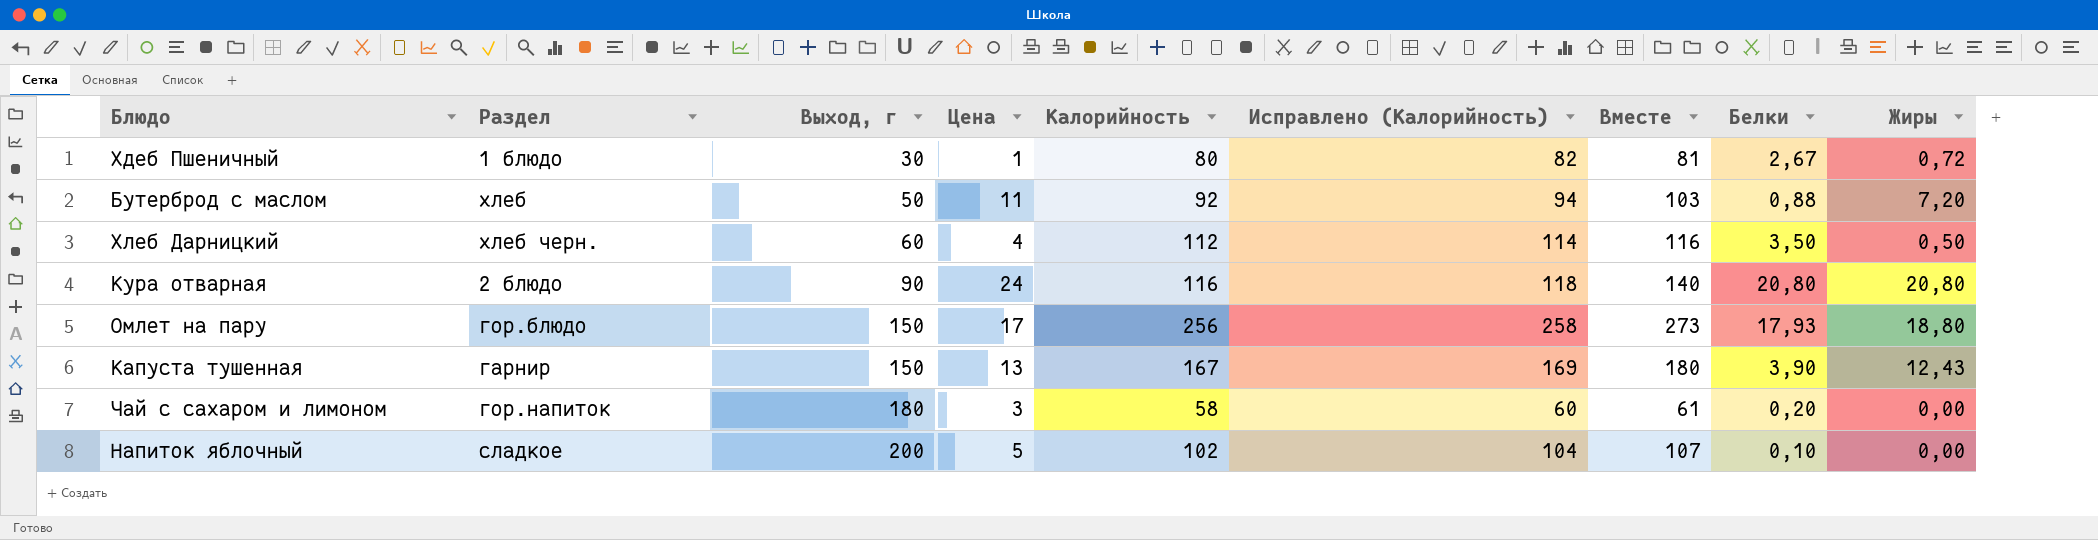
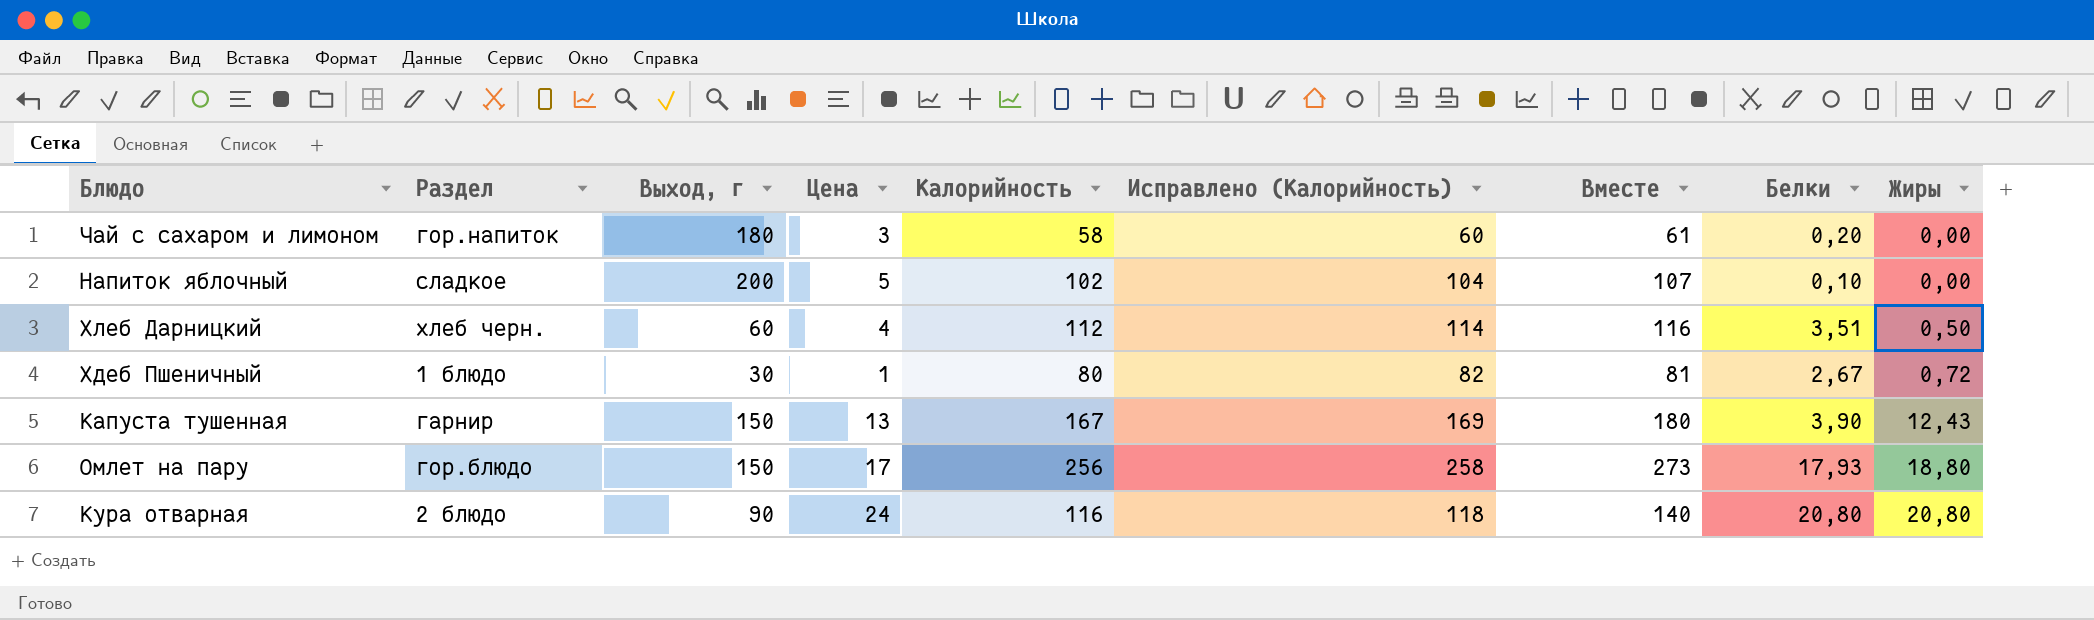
row order: Выход, г ascending -> Жиры ascending
row Бутерброд с маслом: хлеб | 50 | 11 | 92 | 94 | 103 | 0,88 | 7,20 -> none
Хлеб Дарницкий | Белки: 3,50 -> 3,51

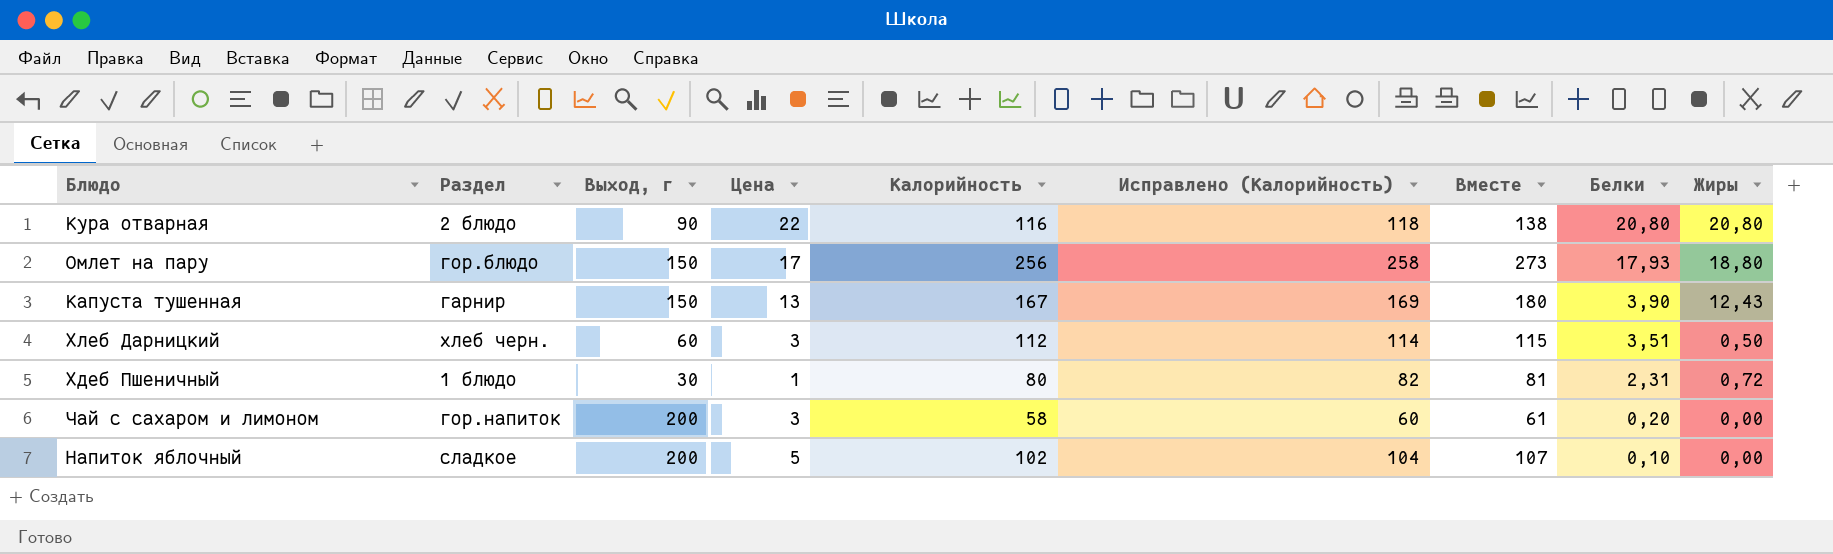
row order: Жиры ascending -> Белки descending
Кура отварная | Цена: 24 -> 22
Кура отварная | Вместе: 140 -> 138
Хлеб Дарницкий | Цена: 4 -> 3
Хлеб Дарницкий | Вместе: 116 -> 115
Хдеб Пшеничный | Белки: 2,67 -> 2,31
Чай с сахаром и лимоном | Выход, г: 180 -> 200

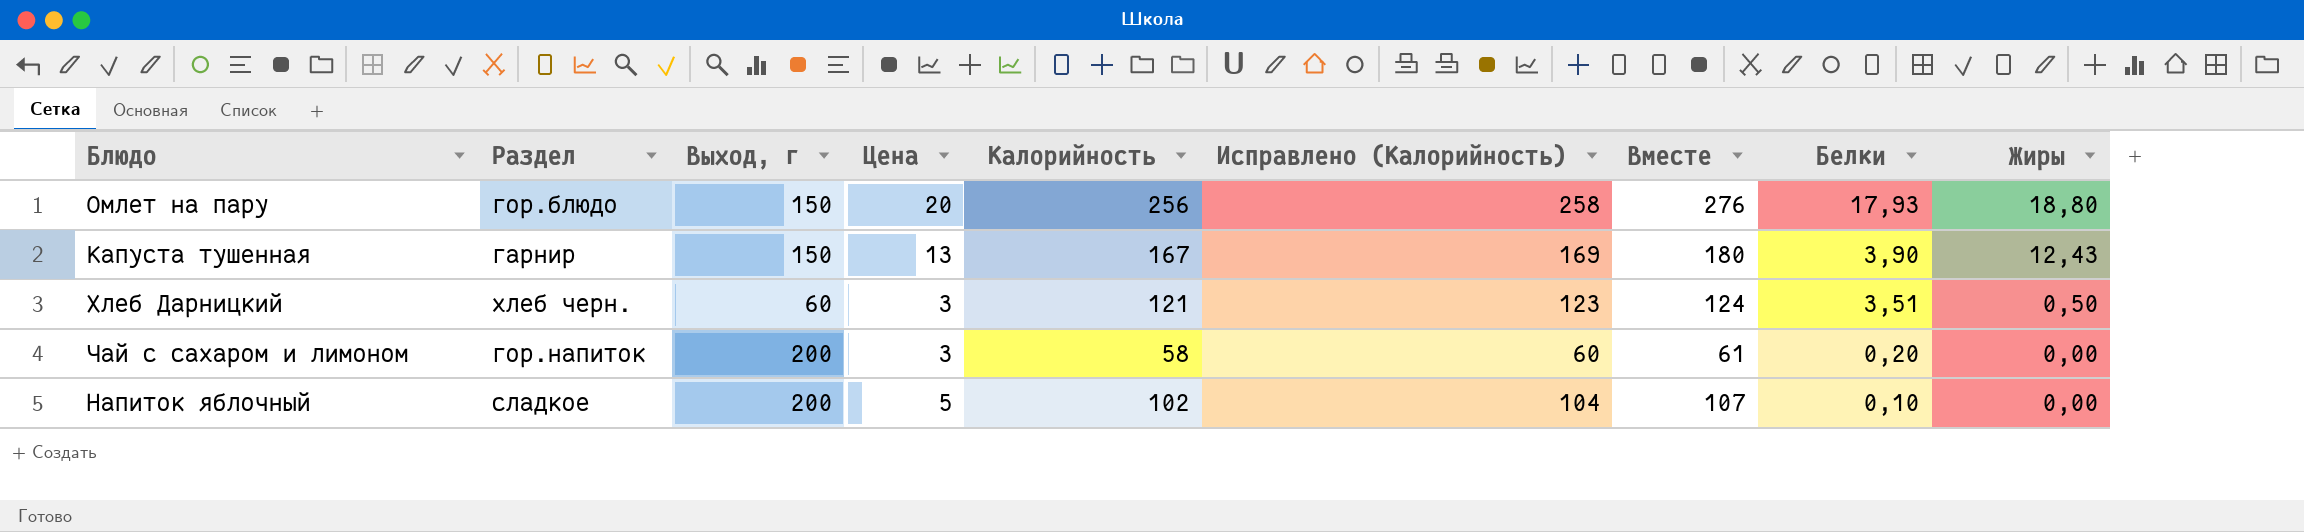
row Кура отварная: 2 блюдо | 90 | 22 | 116 | 118 | 138 | 20,80 | 20,80 -> none
row Хдеб Пшеничный: 1 блюдо | 30 | 1 | 80 | 82 | 81 | 2,31 | 0,72 -> none
Омлет на пару | Цена: 17 -> 20
Омлет на пару | Вместе: 273 -> 276
Хлеб Дарницкий | Калорийность: 112 -> 121
Хлеб Дарницкий | Исправлено (Калорийность): 114 -> 123
Хлеб Дарницкий | Вместе: 115 -> 124

